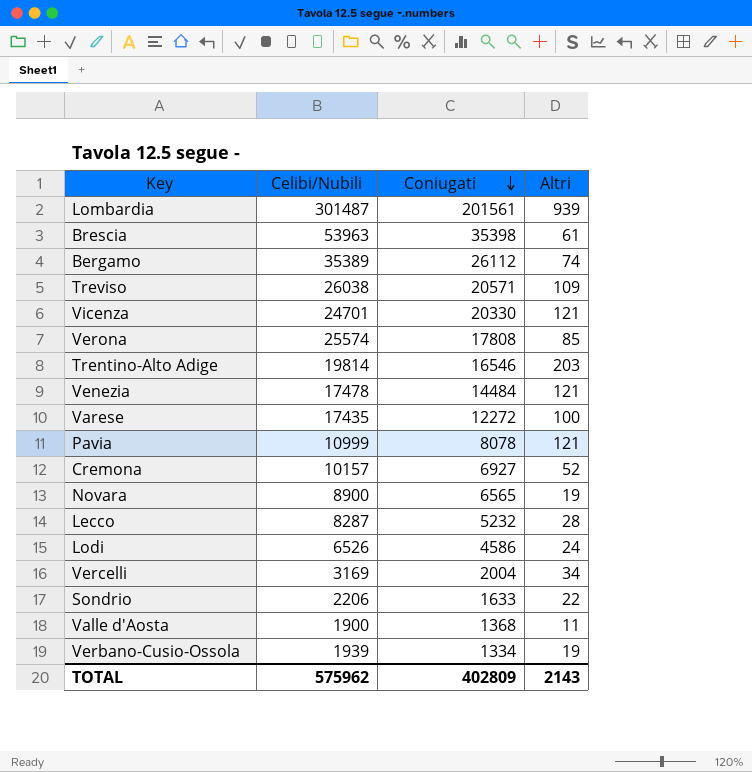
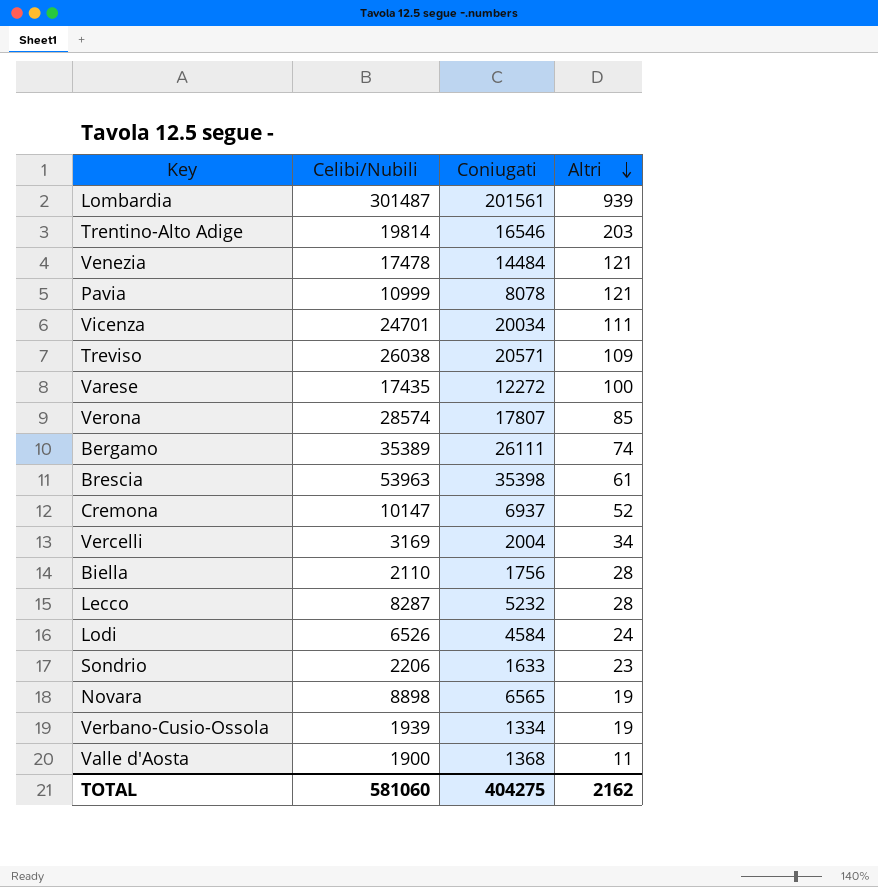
row order: Coniugati descending -> Altri descending
Vicenza | Coniugati: 20330 -> 20034
Vicenza | Altri: 121 -> 111
Verona | Celibi/Nubili: 25574 -> 28574
Verona | Coniugati: 17808 -> 17807
Bergamo | Coniugati: 26112 -> 26111
Cremona | Celibi/Nubili: 10157 -> 10147
Cremona | Coniugati: 6927 -> 6937
row Biella: none -> 2110 | 1756 | 28
Lodi | Coniugati: 4586 -> 4584
Sondrio | Altri: 22 -> 23
Novara | Celibi/Nubili: 8900 -> 8898
TOTAL | Celibi/Nubili: 575962 -> 581060
TOTAL | Coniugati: 402809 -> 404275
TOTAL | Altri: 2143 -> 2162

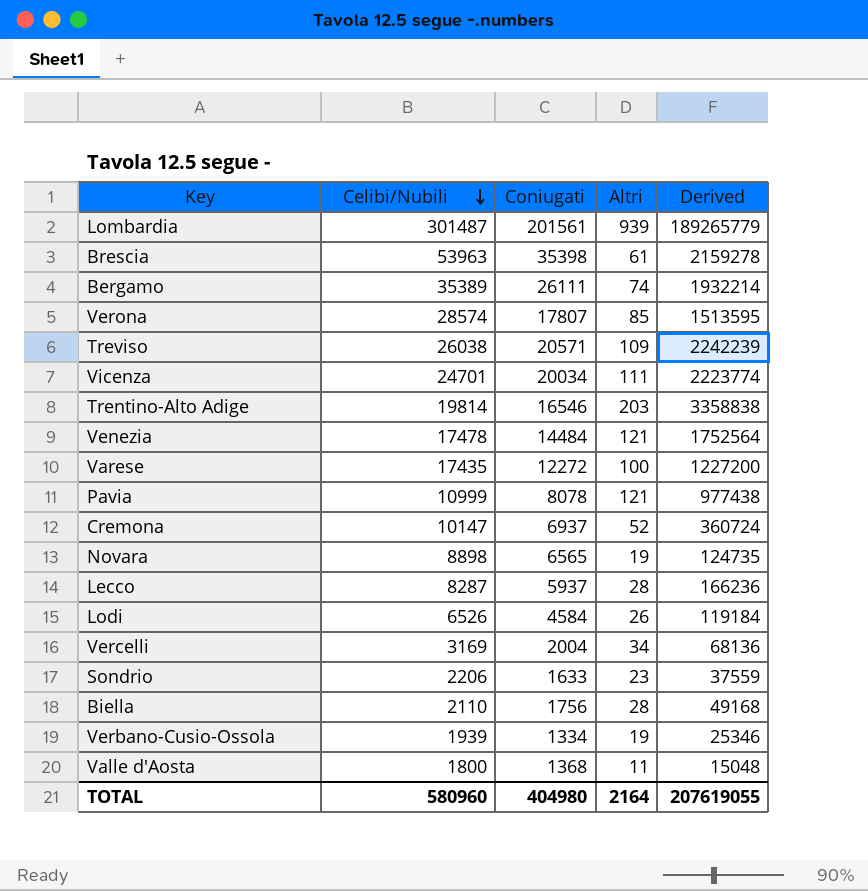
row order: Altri descending -> Celibi/Nubili descending
column Derived | formula: none -> [Coniugati] * [Altri]
Lecco | Coniugati: 5232 -> 5937
Lodi | Altri: 24 -> 26
Valle d'Aosta | Celibi/Nubili: 1900 -> 1800
TOTAL | Celibi/Nubili: 581060 -> 580960
TOTAL | Coniugati: 404275 -> 404980
TOTAL | Altri: 2162 -> 2164

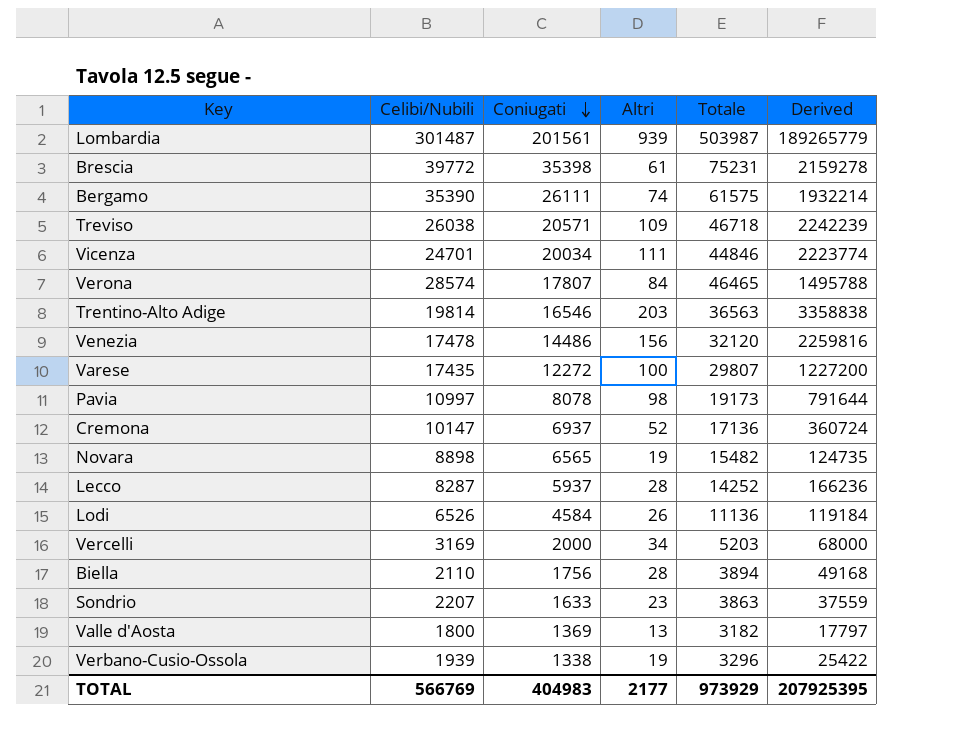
row order: Celibi/Nubili descending -> Coniugati descending
column Totale | formula: none -> [Celibi/Nubili] + [Coniugati] + [Altri]
Brescia | Celibi/Nubili: 53963 -> 39772
Bergamo | Celibi/Nubili: 35389 -> 35390
Verona | Altri: 85 -> 84
Verona | Derived: 1513595 -> 1495788
Venezia | Coniugati: 14484 -> 14486
Venezia | Altri: 121 -> 156
Venezia | Derived: 1752564 -> 2259816
Pavia | Celibi/Nubili: 10999 -> 10997
Pavia | Altri: 121 -> 98
Pavia | Derived: 977438 -> 791644
Vercelli | Coniugati: 2004 -> 2000
Vercelli | Derived: 68136 -> 68000
Sondrio | Celibi/Nubili: 2206 -> 2207
Valle d'Aosta | Coniugati: 1368 -> 1369
Valle d'Aosta | Altri: 11 -> 13
Valle d'Aosta | Derived: 15048 -> 17797
Verbano-Cusio-Ossola | Coniugati: 1334 -> 1338
Verbano-Cusio-Ossola | Derived: 25346 -> 25422
TOTAL | Celibi/Nubili: 580960 -> 566769
TOTAL | Coniugati: 404980 -> 404983
TOTAL | Altri: 2164 -> 2177
TOTAL | Derived: 207619055 -> 207925395

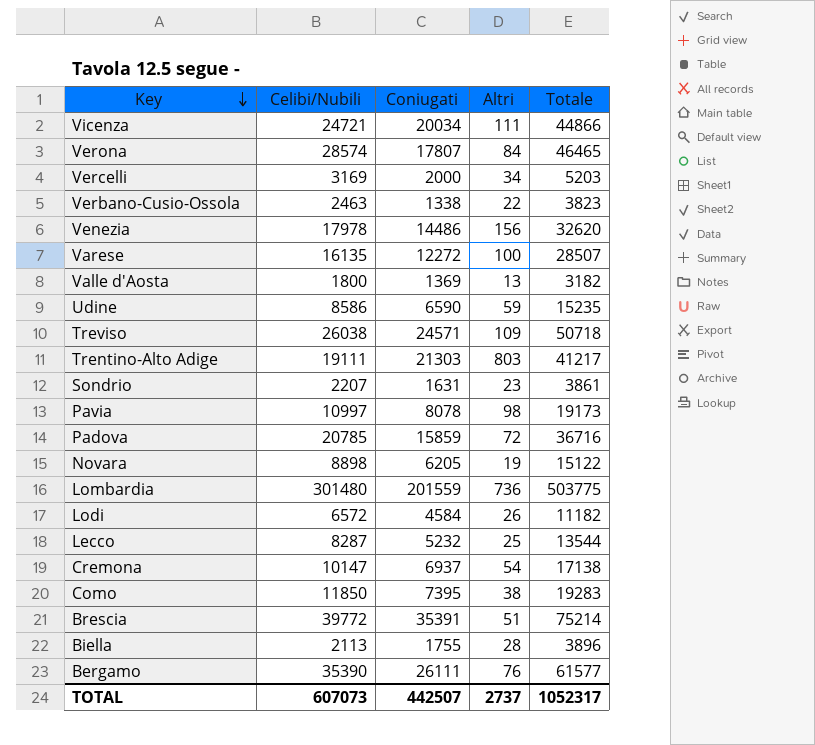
row order: Coniugati descending -> Key descending
column Derived | formula: [Coniugati] * [Altri] -> none
Vicenza | Celibi/Nubili: 24701 -> 24721
Vicenza | Totale: 44846 -> 44866
Verbano-Cusio-Ossola | Celibi/Nubili: 1939 -> 2463
Verbano-Cusio-Ossola | Altri: 19 -> 22
Verbano-Cusio-Ossola | Totale: 3296 -> 3823
Venezia | Celibi/Nubili: 17478 -> 17978
Venezia | Totale: 32120 -> 32620
Varese | Celibi/Nubili: 17435 -> 16135
Varese | Totale: 29807 -> 28507
row Udine: none -> 8586 | 6590 | 59 | 15235
Treviso | Coniugati: 20571 -> 24571
Treviso | Totale: 46718 -> 50718
Trentino-Alto Adige | Celibi/Nubili: 19814 -> 19111
Trentino-Alto Adige | Coniugati: 16546 -> 21303
Trentino-Alto Adige | Altri: 203 -> 803
Trentino-Alto Adige | Totale: 36563 -> 41217
Sondrio | Coniugati: 1633 -> 1631
Sondrio | Totale: 3863 -> 3861
row Padova: none -> 20785 | 15859 | 72 | 36716
Novara | Coniugati: 6565 -> 6205
Novara | Totale: 15482 -> 15122
Lombardia | Celibi/Nubili: 301487 -> 301480
Lombardia | Coniugati: 201561 -> 201559
Lombardia | Altri: 939 -> 736
Lombardia | Totale: 503987 -> 503775
Lodi | Celibi/Nubili: 6526 -> 6572
Lodi | Totale: 11136 -> 11182
Lecco | Coniugati: 5937 -> 5232
Lecco | Altri: 28 -> 25
Lecco | Totale: 14252 -> 13544
Cremona | Altri: 52 -> 54
Cremona | Totale: 17136 -> 17138
row Como: none -> 11850 | 7395 | 38 | 19283
Brescia | Coniugati: 35398 -> 35391
Brescia | Altri: 61 -> 51
Brescia | Totale: 75231 -> 75214
Biella | Celibi/Nubili: 2110 -> 2113
Biella | Coniugati: 1756 -> 1755
Biella | Totale: 3894 -> 3896
Bergamo | Altri: 74 -> 76
Bergamo | Totale: 61575 -> 61577
TOTAL | Celibi/Nubili: 566769 -> 607073
TOTAL | Coniugati: 404983 -> 442507
TOTAL | Altri: 2177 -> 2737
TOTAL | Totale: 973929 -> 1052317

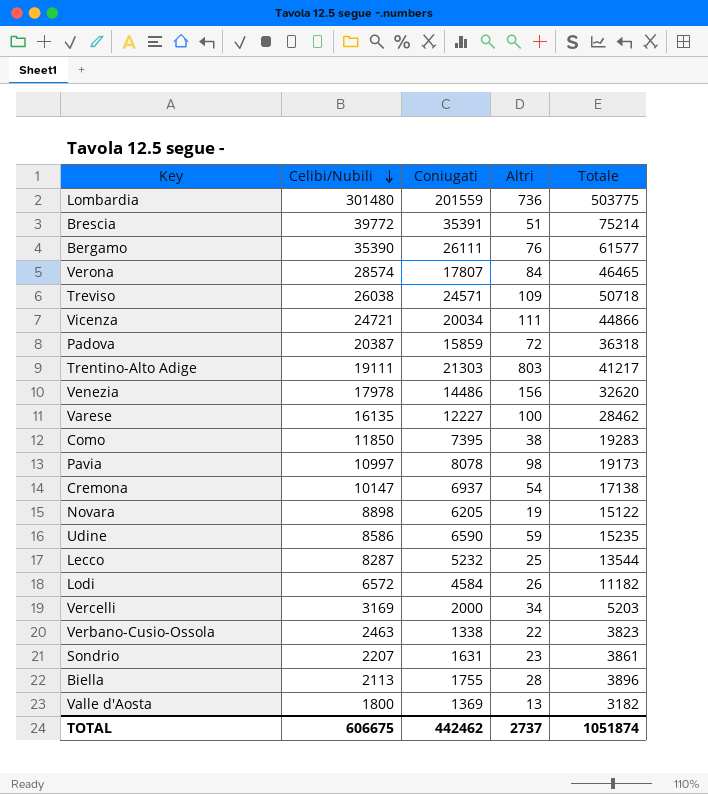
row order: Key descending -> Celibi/Nubili descending
Padova | Celibi/Nubili: 20785 -> 20387
Padova | Totale: 36716 -> 36318
Varese | Coniugati: 12272 -> 12227
Varese | Totale: 28507 -> 28462
TOTAL | Celibi/Nubili: 607073 -> 606675
TOTAL | Coniugati: 442507 -> 442462
TOTAL | Totale: 1052317 -> 1051874

